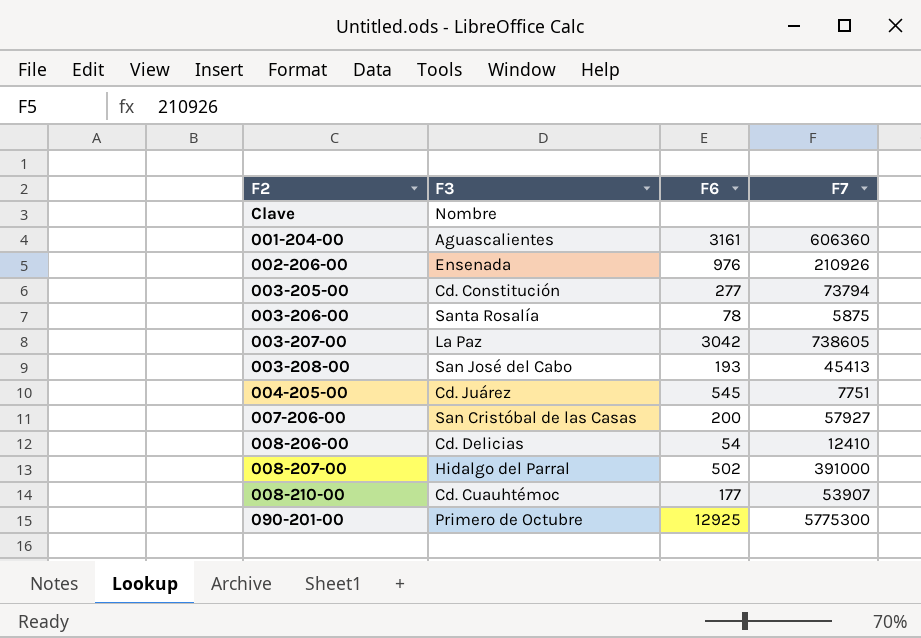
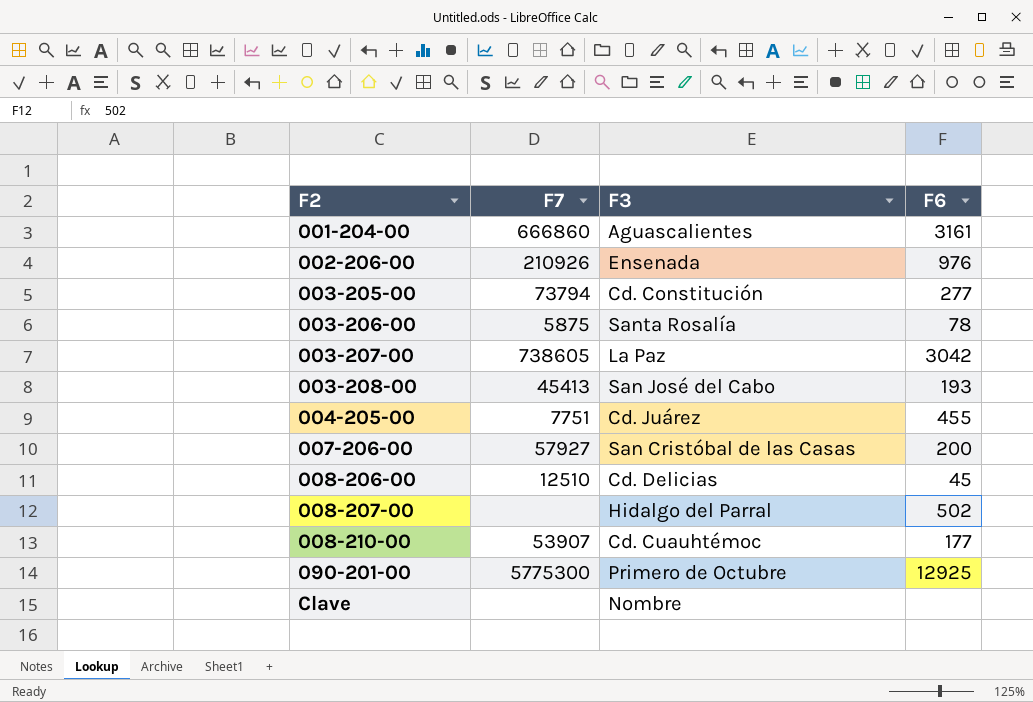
row order: none -> F2 ascending
column F7 | position: 4 -> 2
001-204-00 | F7: 606360 -> 666860
004-205-00 | F6: 545 -> 455
008-206-00 | F7: 12410 -> 12510
008-206-00 | F6: 54 -> 45
008-207-00 | F7: 391000 -> none

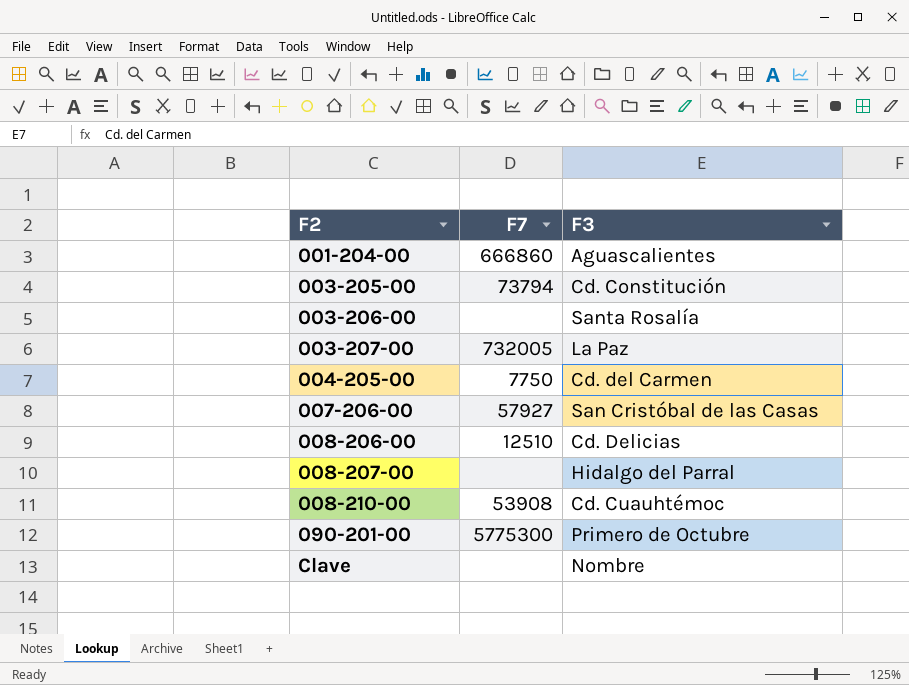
column F6 | position: 4 -> none
row 002-206-00: 210926 | Ensenada | 976 -> none
row 003-208-00: 45413 | San José del Cabo | 193 -> none
003-206-00 | F7: 5875 -> none
003-207-00 | F7: 738605 -> 732005
004-205-00 | F7: 7751 -> 7750
004-205-00 | F3: Cd. Juárez -> Cd. del Carmen
008-210-00 | F7: 53907 -> 53908

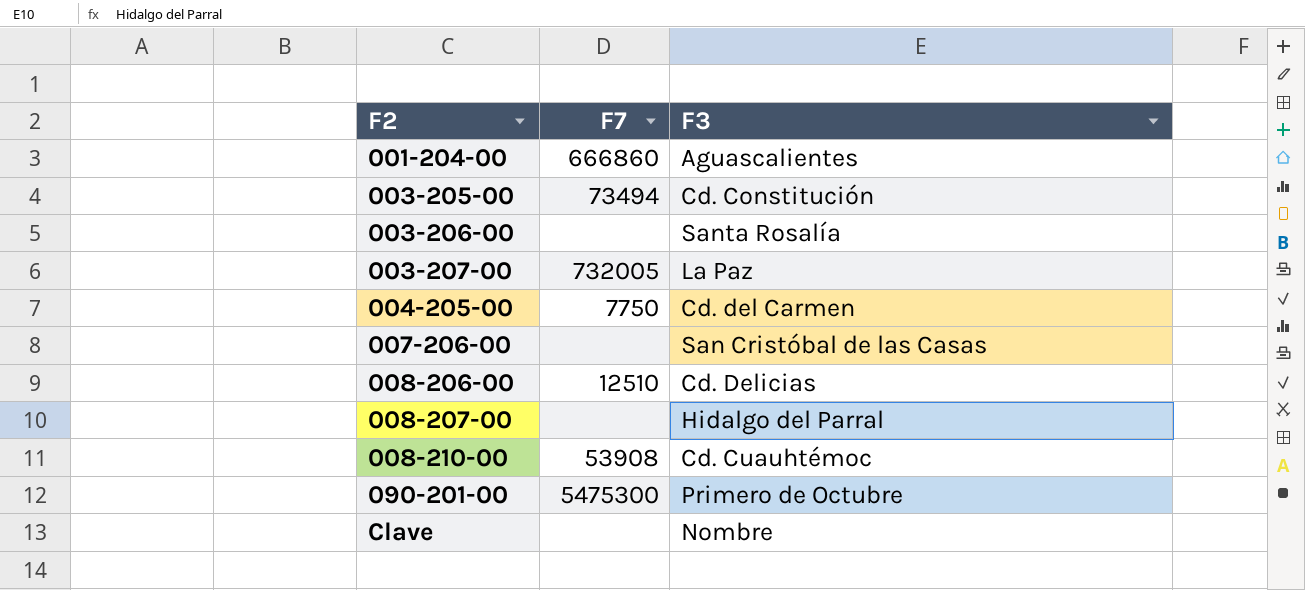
003-205-00 | F7: 73794 -> 73494
007-206-00 | F7: 57927 -> none
090-201-00 | F7: 5775300 -> 5475300

